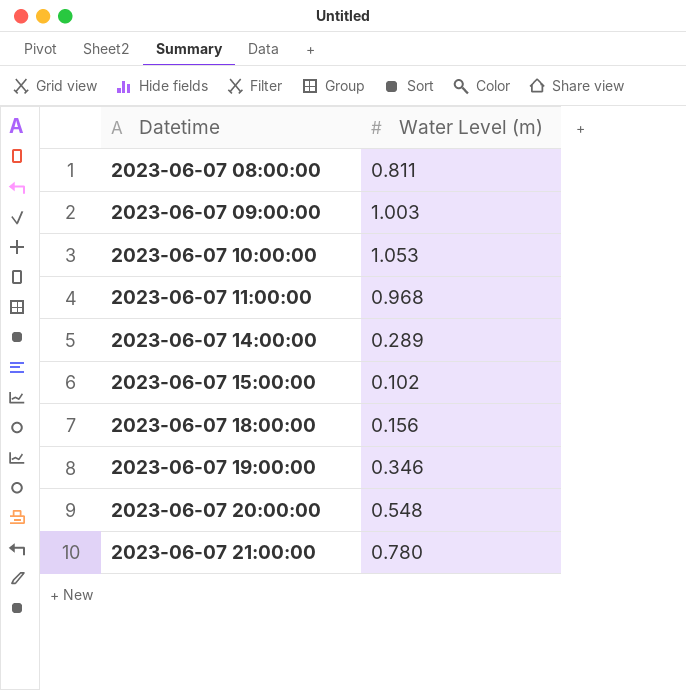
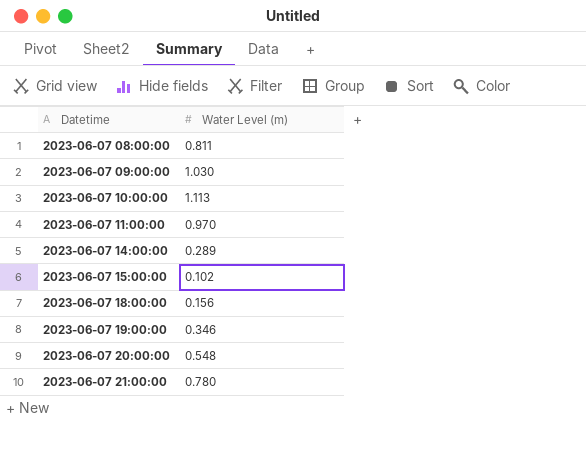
2023-06-07 09:00:00 | Water Level (m): 1.003 -> 1.030
2023-06-07 10:00:00 | Water Level (m): 1.053 -> 1.113
2023-06-07 11:00:00 | Water Level (m): 0.968 -> 0.970

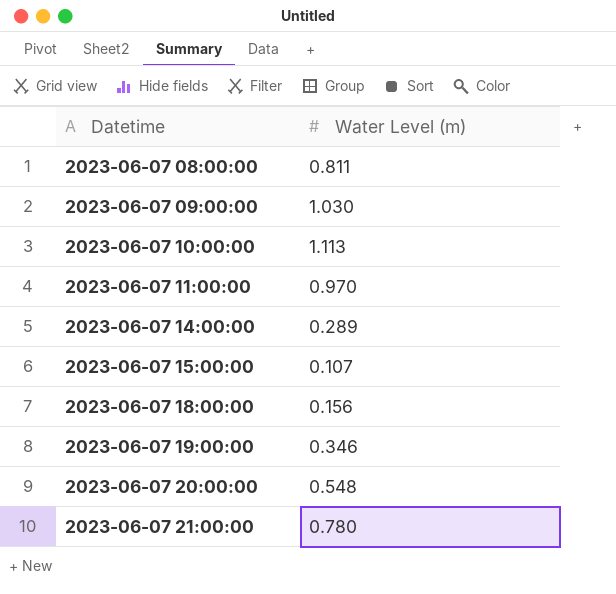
2023-06-07 15:00:00 | Water Level (m): 0.102 -> 0.107

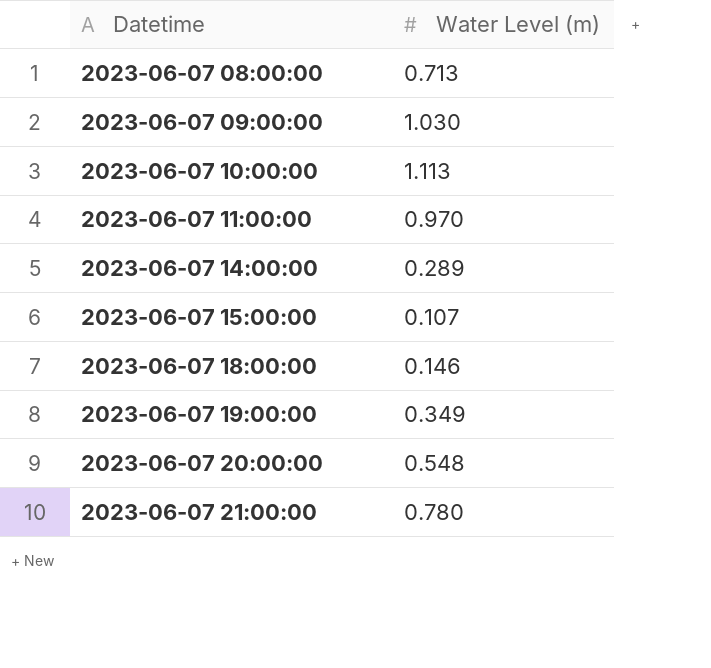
2023-06-07 08:00:00 | Water Level (m): 0.811 -> 0.713
2023-06-07 18:00:00 | Water Level (m): 0.156 -> 0.146
2023-06-07 19:00:00 | Water Level (m): 0.346 -> 0.349

